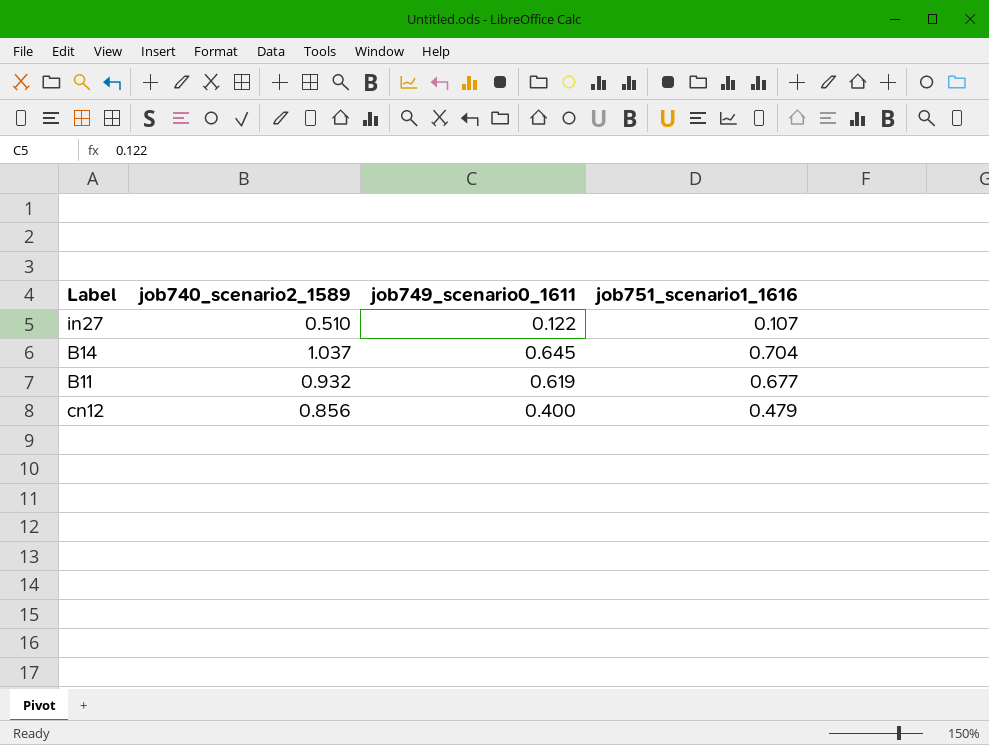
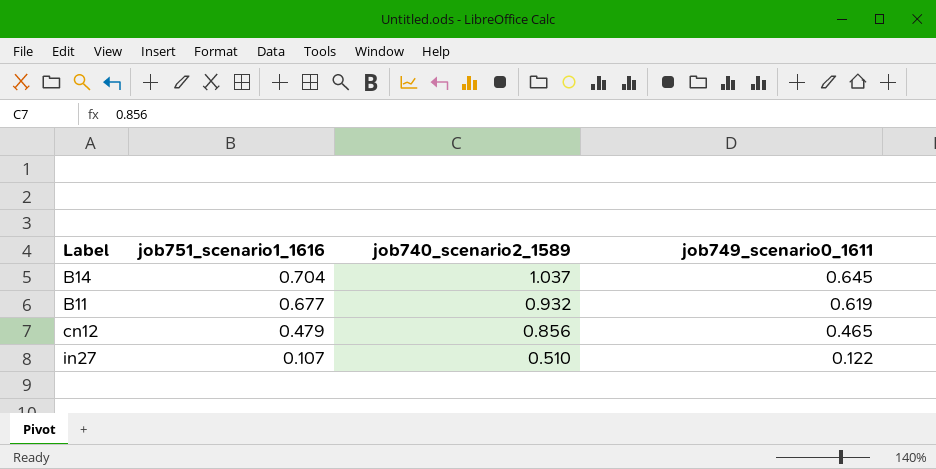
row order: none -> job751_scenario1_1616 descending
column job751_scenario1_1616 | position: 4 -> 2
cn12 | job749_scenario0_1611: 0.400 -> 0.465

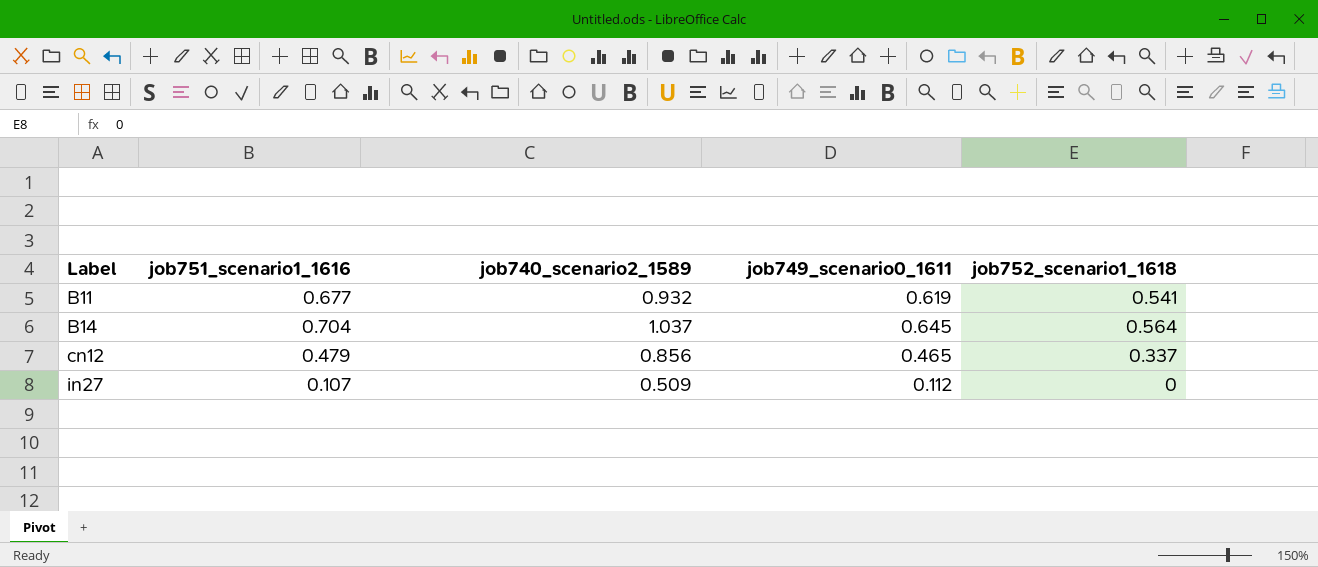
row order: job751_scenario1_1616 descending -> Label ascending
column job752_scenario1_1618 | position: none -> 5
in27 | job740_scenario2_1589: 0.510 -> 0.509
in27 | job749_scenario0_1611: 0.122 -> 0.112

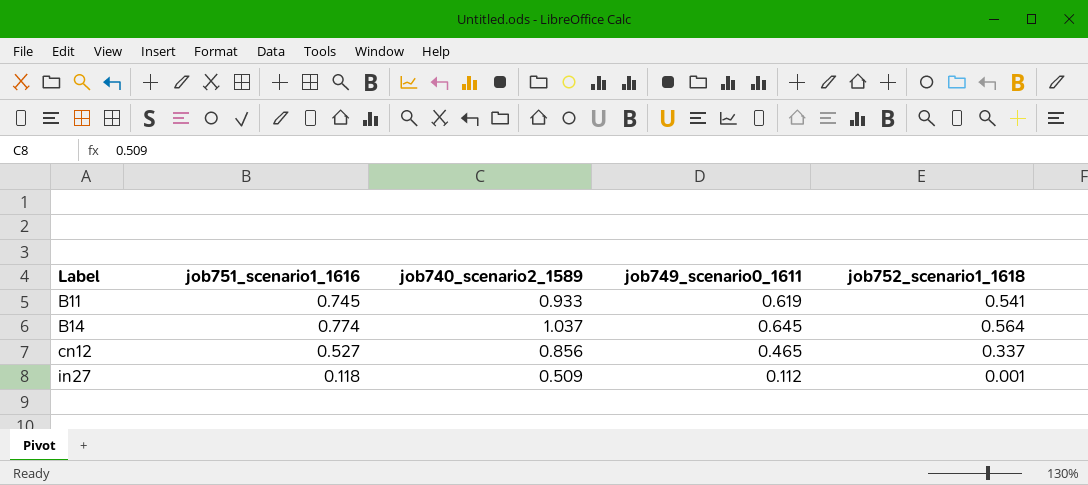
B11 | job751_scenario1_1616: 0.677 -> 0.745
B11 | job740_scenario2_1589: 0.932 -> 0.933
B14 | job751_scenario1_1616: 0.704 -> 0.774
cn12 | job751_scenario1_1616: 0.479 -> 0.527
in27 | job751_scenario1_1616: 0.107 -> 0.118
in27 | job752_scenario1_1618: 0 -> 0.001

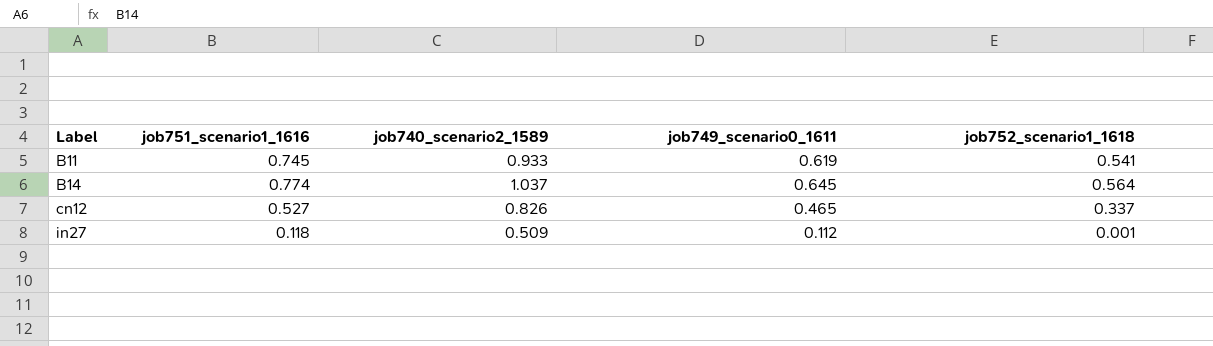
cn12 | job740_scenario2_1589: 0.856 -> 0.826

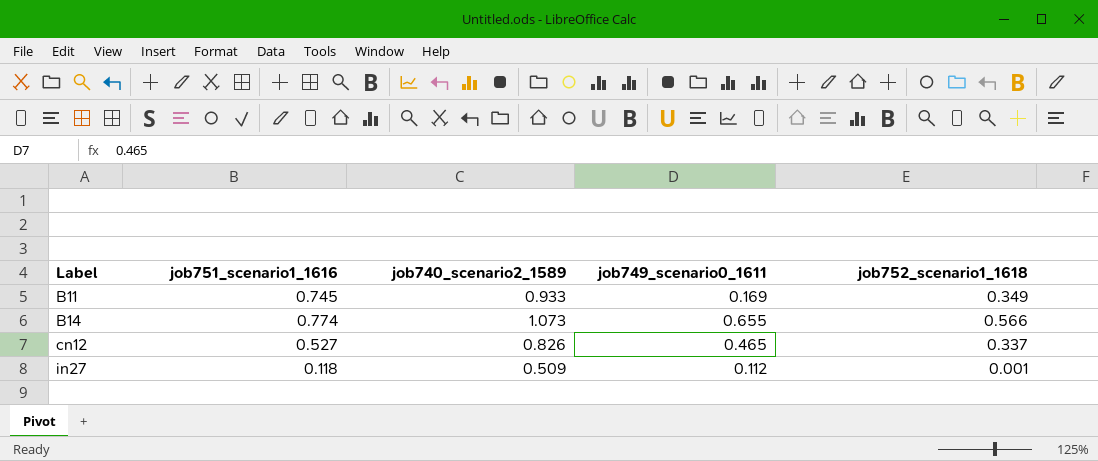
B11 | job749_scenario0_1611: 0.619 -> 0.169
B11 | job752_scenario1_1618: 0.541 -> 0.349
B14 | job740_scenario2_1589: 1.037 -> 1.073
B14 | job749_scenario0_1611: 0.645 -> 0.655
B14 | job752_scenario1_1618: 0.564 -> 0.566

